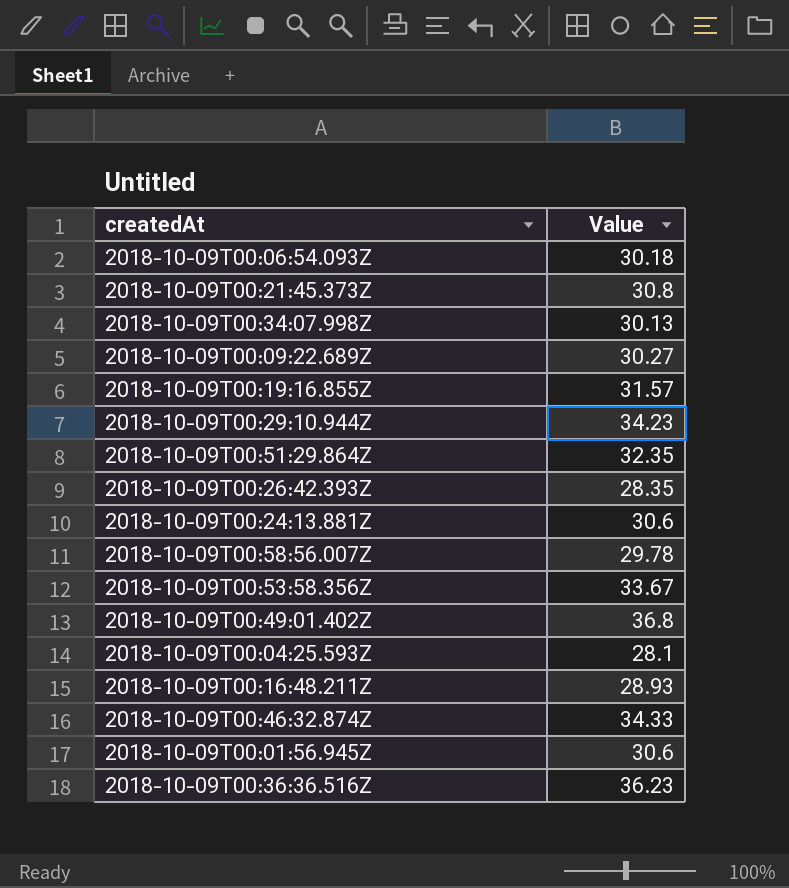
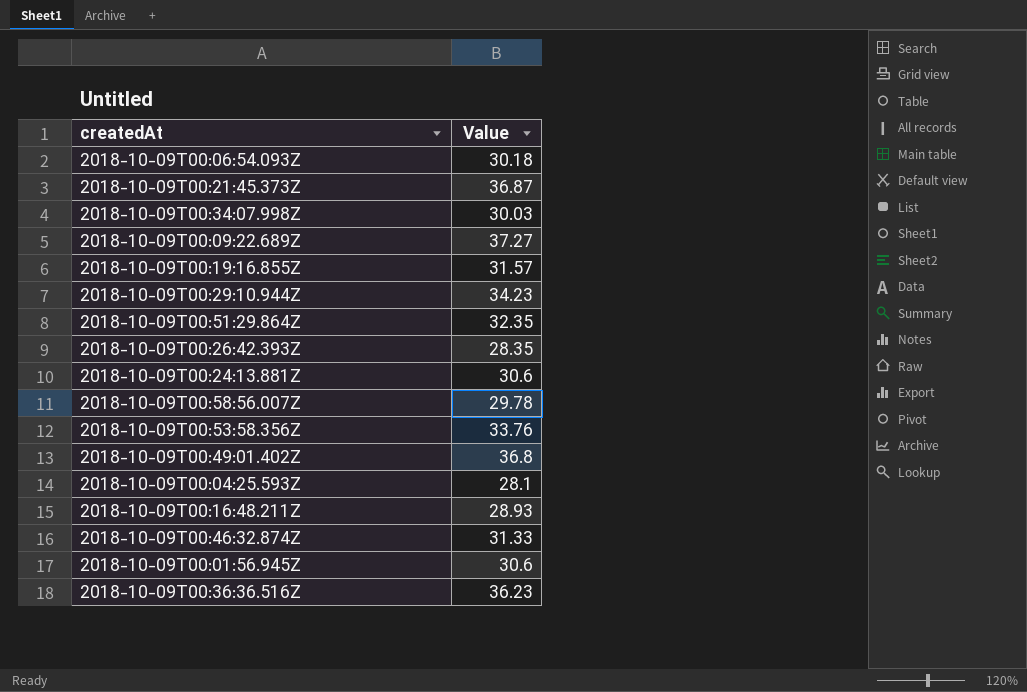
2018-10-09T00:21:45.373Z | Value: 30.8 -> 36.87
2018-10-09T00:34:07.998Z | Value: 30.13 -> 30.03
2018-10-09T00:09:22.689Z | Value: 30.27 -> 37.27
2018-10-09T00:53:58.356Z | Value: 33.67 -> 33.76
2018-10-09T00:46:32.874Z | Value: 34.33 -> 31.33

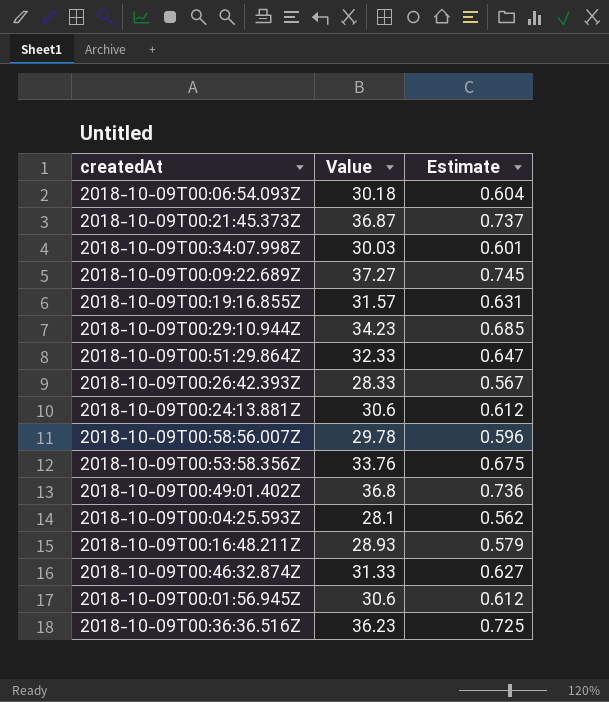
column Estimate | formula: none -> [Value] * 0.02
2018-10-09T00:51:29.864Z | Value: 32.35 -> 32.33
2018-10-09T00:26:42.393Z | Value: 28.35 -> 28.33

